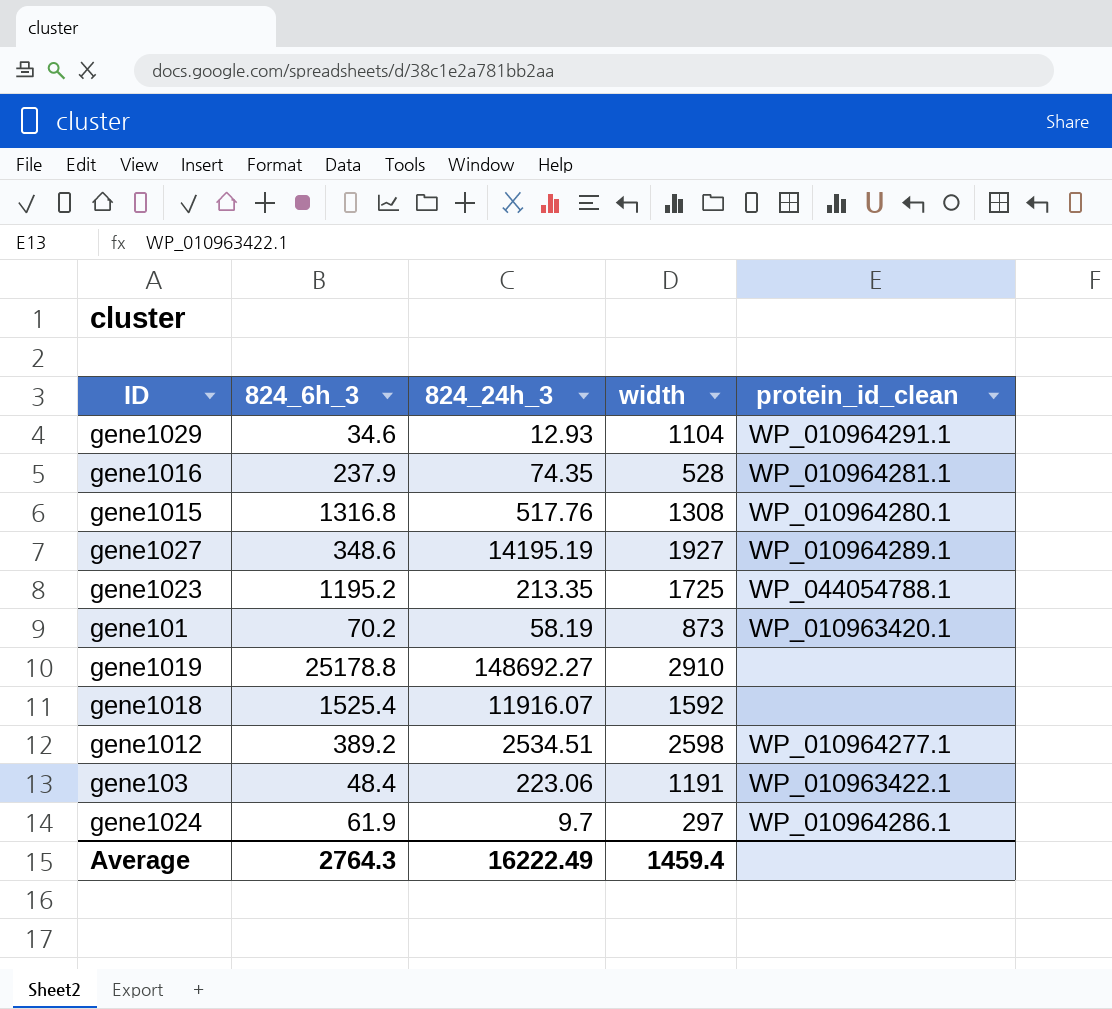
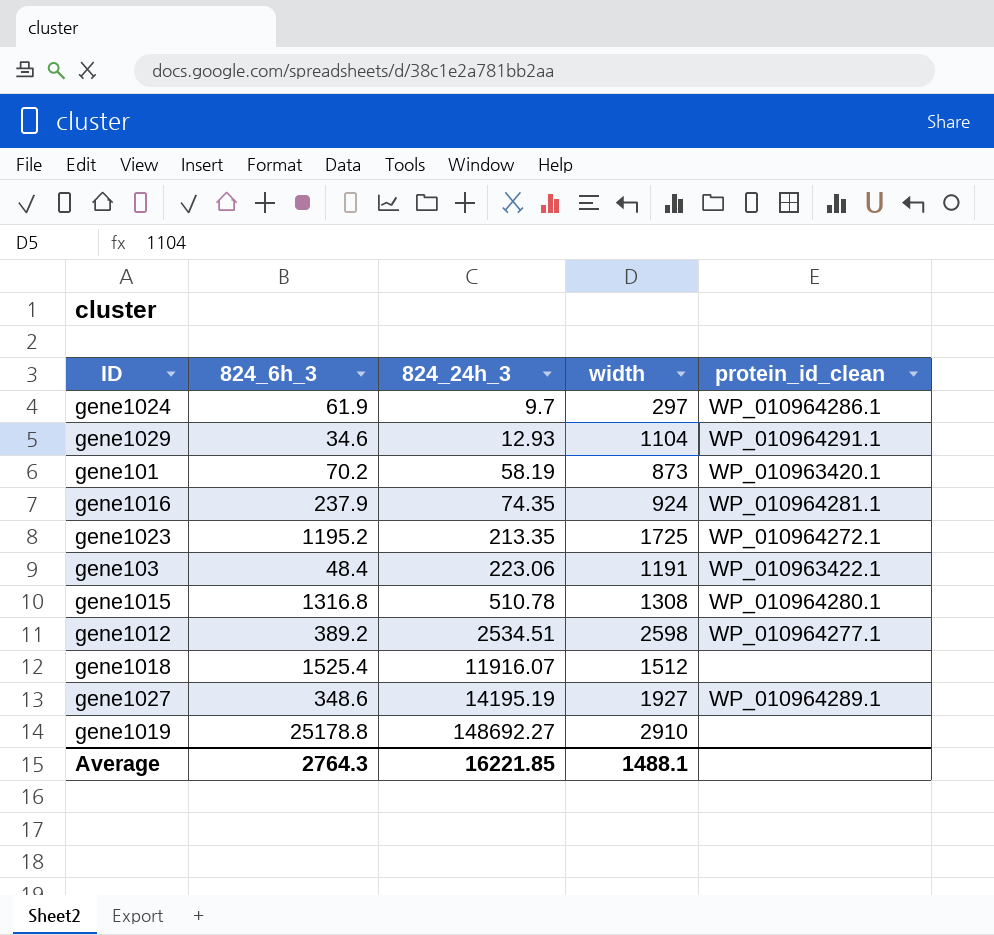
row order: none -> 824_24h_3 ascending
gene1016 | width: 528 -> 924
gene1023 | protein_id_clean: WP_044054788.1 -> WP_010964272.1
gene1015 | 824_24h_3: 517.76 -> 510.78
gene1018 | width: 1592 -> 1512
Average | 824_24h_3: 16222.49 -> 16221.85
Average | width: 1459.4 -> 1488.1

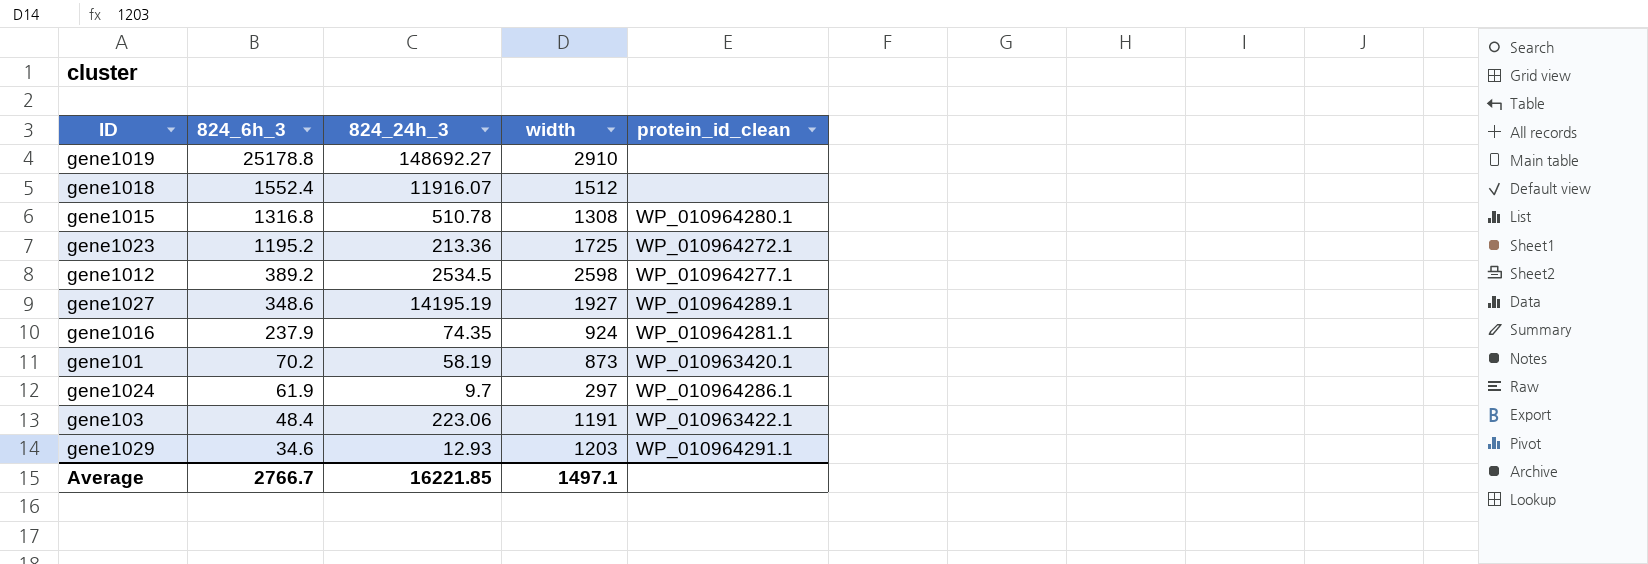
row order: 824_24h_3 ascending -> 824_6h_3 descending
gene1018 | 824_6h_3: 1525.4 -> 1552.4
gene1023 | 824_24h_3: 213.35 -> 213.36
gene1012 | 824_24h_3: 2534.51 -> 2534.5
gene1029 | width: 1104 -> 1203
Average | 824_6h_3: 2764.3 -> 2766.7
Average | width: 1488.1 -> 1497.1

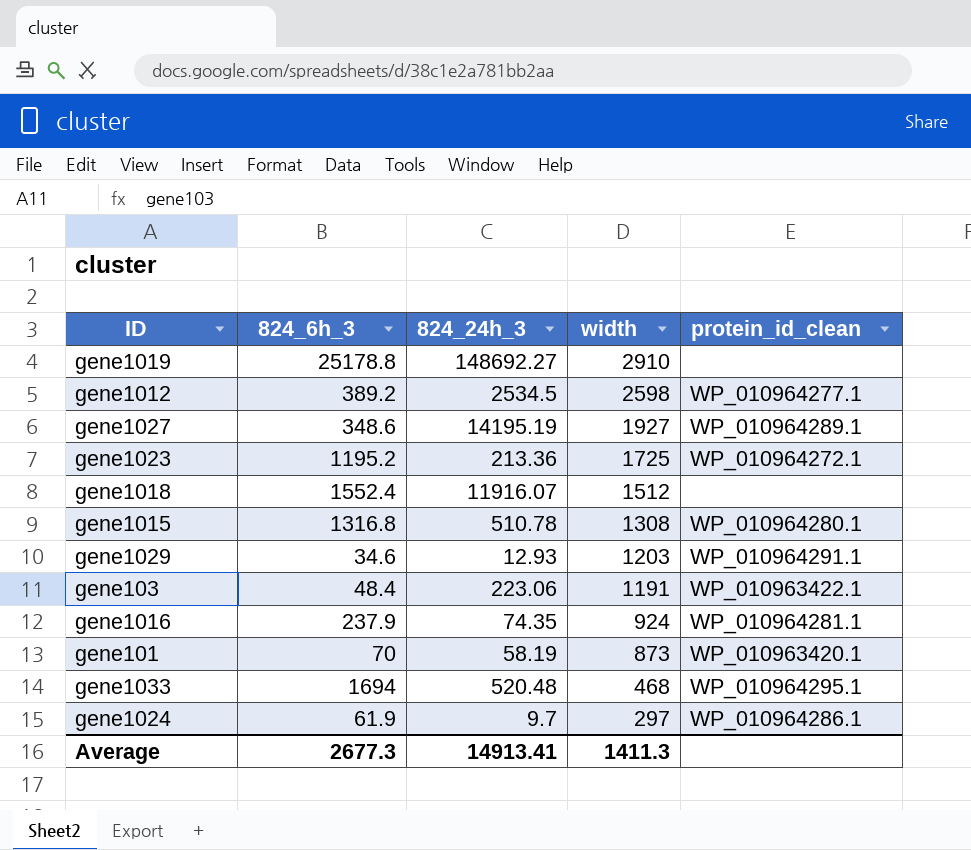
row order: 824_6h_3 descending -> width descending
gene101 | 824_6h_3: 70.2 -> 70
row gene1033: none -> 1694 | 520.48 | 468 | WP_010964295.1
Average | 824_6h_3: 2766.7 -> 2677.3
Average | 824_24h_3: 16221.85 -> 14913.41
Average | width: 1497.1 -> 1411.3

